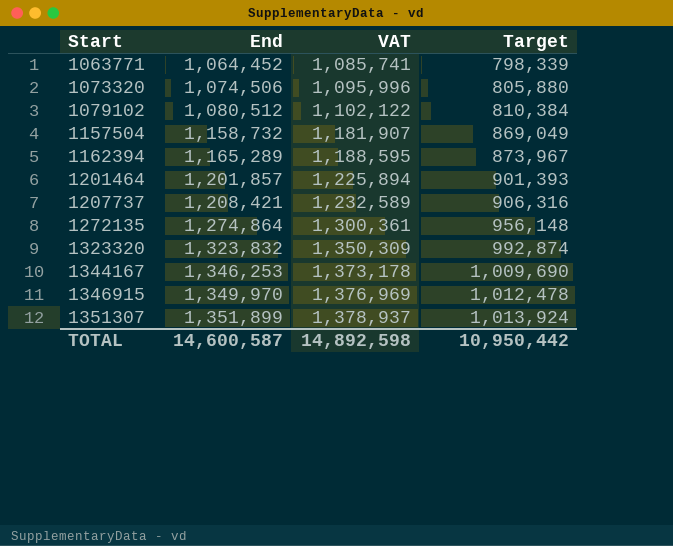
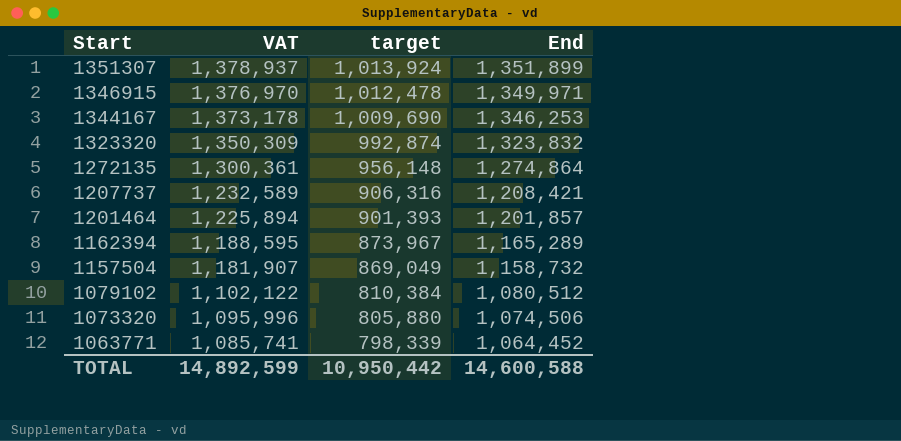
row order: Start ascending -> Start descending
column name: Target -> target
column End | position: 2 -> 4
1346915 | VAT: 1,376,969 -> 1,376,970
1346915 | End: 1,349,970 -> 1,349,971
TOTAL | VAT: 14,892,598 -> 14,892,599
TOTAL | End: 14,600,587 -> 14,600,588

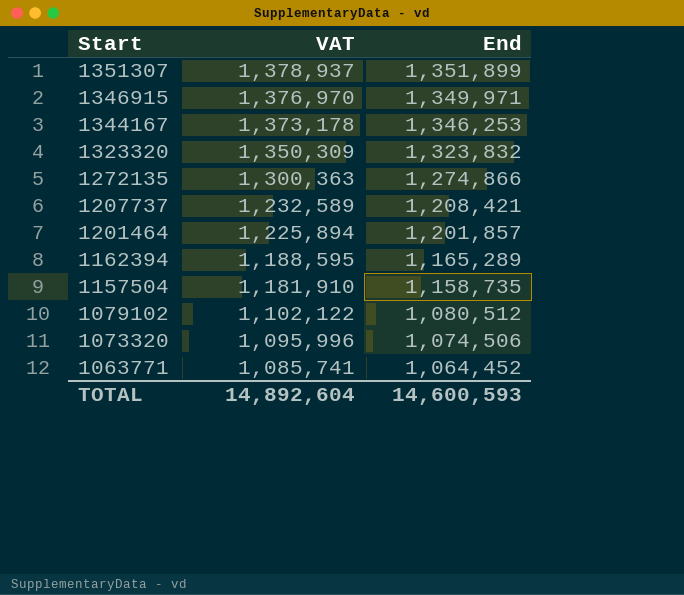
column target | formula: [End] * 0.75 -> none
1272135 | VAT: 1,300,361 -> 1,300,363
1272135 | End: 1,274,864 -> 1,274,866
1157504 | VAT: 1,181,907 -> 1,181,910
1157504 | End: 1,158,732 -> 1,158,735
TOTAL | VAT: 14,892,599 -> 14,892,604
TOTAL | End: 14,600,588 -> 14,600,593

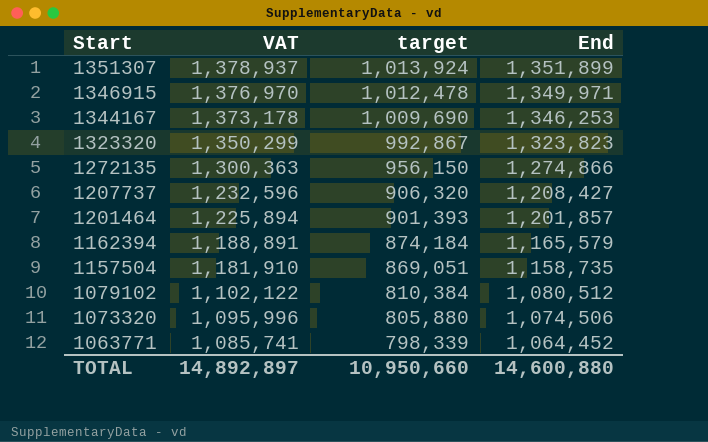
column target | formula: none -> [End] * 0.75
1323320 | VAT: 1,350,309 -> 1,350,299
1323320 | End: 1,323,832 -> 1,323,823
1207737 | VAT: 1,232,589 -> 1,232,596
1207737 | End: 1,208,421 -> 1,208,427
1162394 | VAT: 1,188,595 -> 1,188,891
1162394 | End: 1,165,289 -> 1,165,579
TOTAL | VAT: 14,892,604 -> 14,892,897
TOTAL | End: 14,600,593 -> 14,600,880

